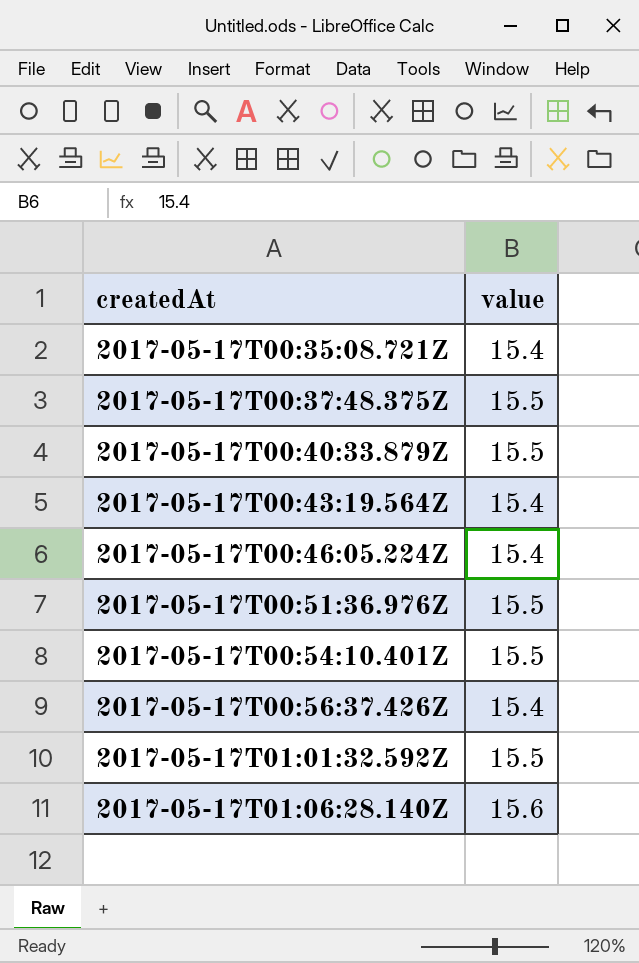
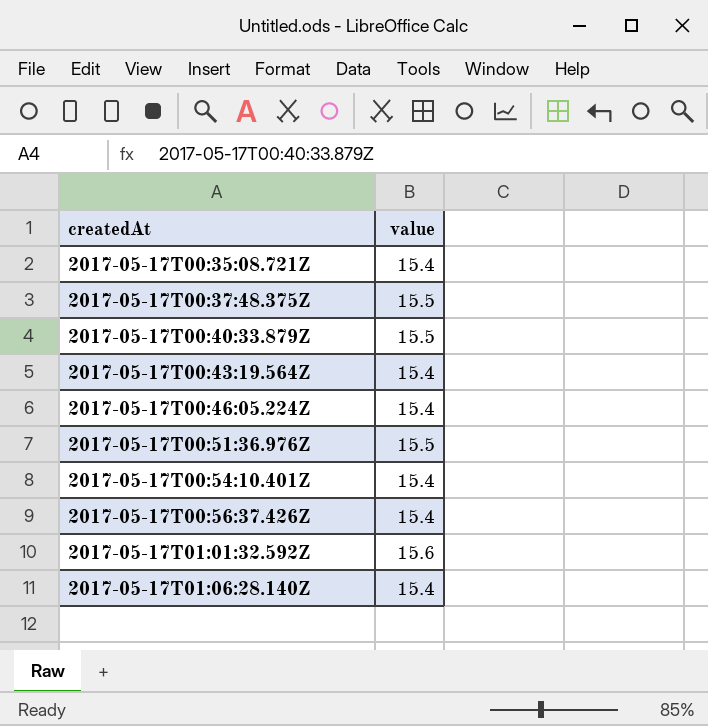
2017-05-17T00:54:10.401Z | value: 15.5 -> 15.4
2017-05-17T01:01:32.592Z | value: 15.5 -> 15.6
2017-05-17T01:06:28.140Z | value: 15.6 -> 15.4

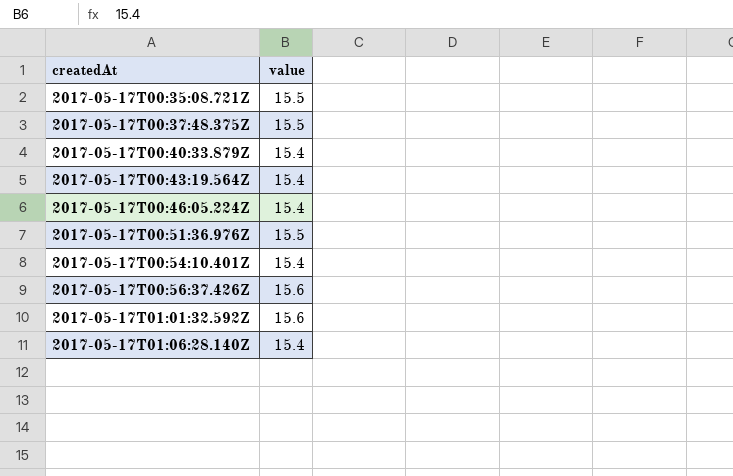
2017-05-17T00:35:08.721Z | value: 15.4 -> 15.5
2017-05-17T00:40:33.879Z | value: 15.5 -> 15.4
2017-05-17T00:56:37.426Z | value: 15.4 -> 15.6

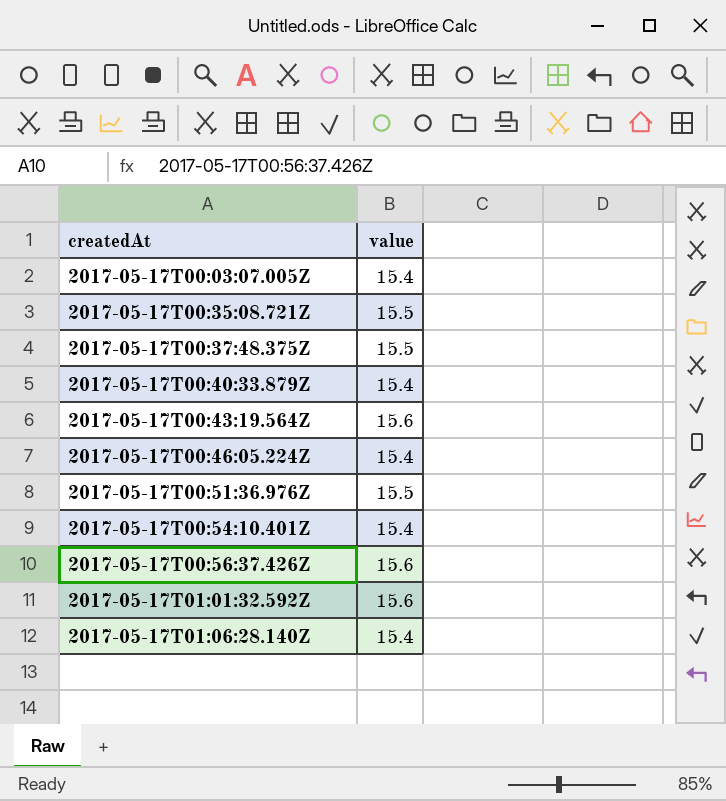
row 2017-05-17T00:03:07.005Z: none -> 15.4
2017-05-17T00:43:19.564Z | value: 15.4 -> 15.6

